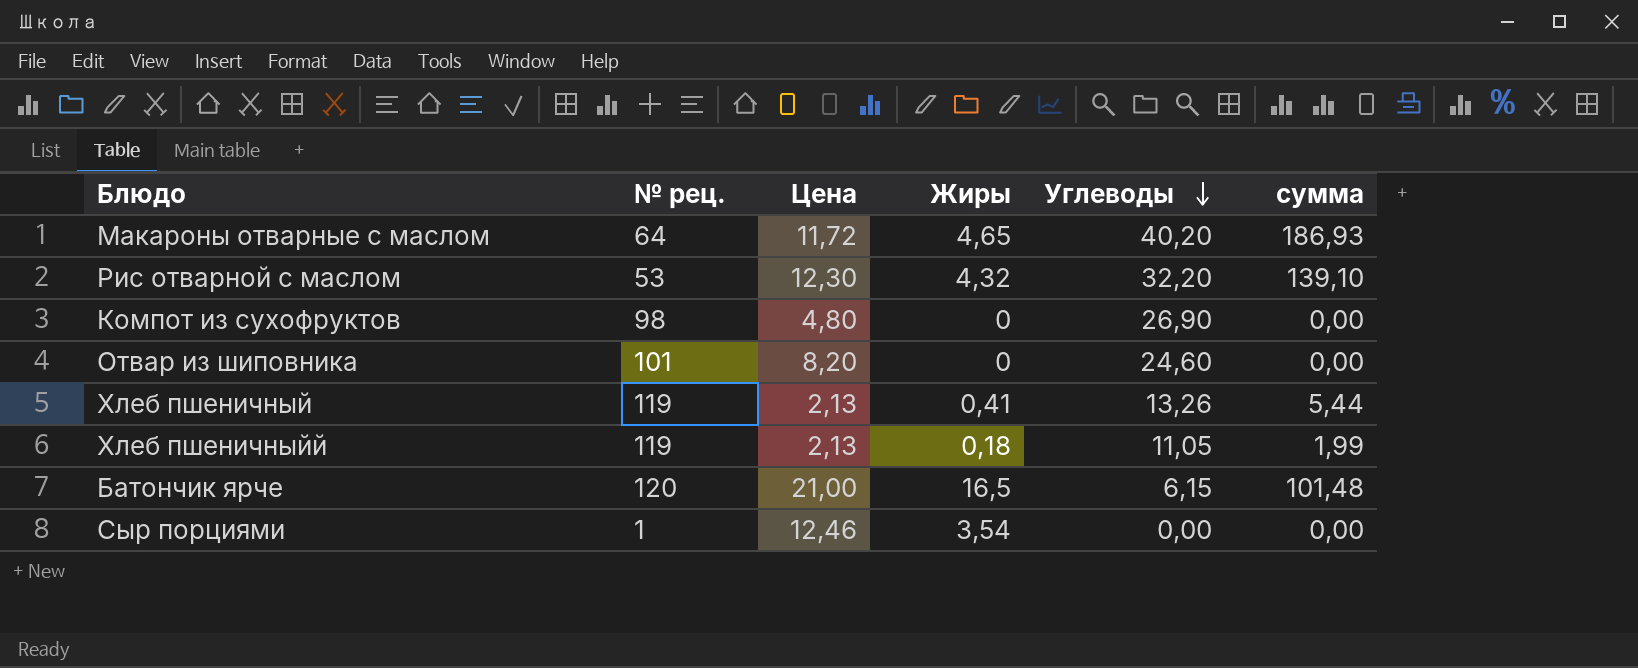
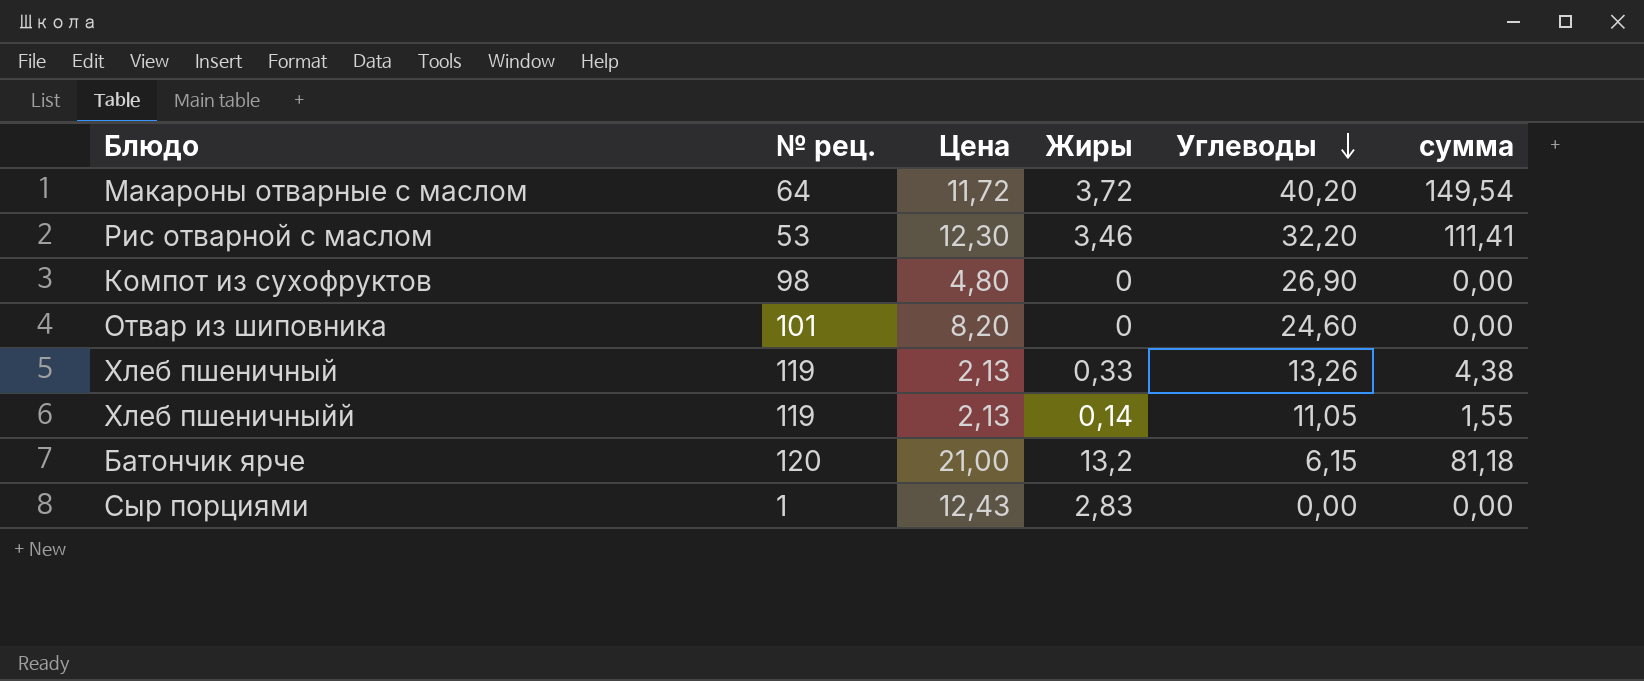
Макароны отварные с маслом | Жиры: 4,65 -> 3,72
Макароны отварные с маслом | сумма: 186,93 -> 149,54
Рис отварной с маслом | Жиры: 4,32 -> 3,46
Рис отварной с маслом | сумма: 139,10 -> 111,41
Хлеб пшеничный | Жиры: 0,41 -> 0,33
Хлеб пшеничный | сумма: 5,44 -> 4,38
Хлеб пшеничныйй | Жиры: 0,18 -> 0,14
Хлеб пшеничныйй | сумма: 1,99 -> 1,55
Батончик ярче | Жиры: 16,5 -> 13,2
Батончик ярче | сумма: 101,48 -> 81,18
Сыр порциями | Цена: 12,46 -> 12,43
Сыр порциями | Жиры: 3,54 -> 2,83

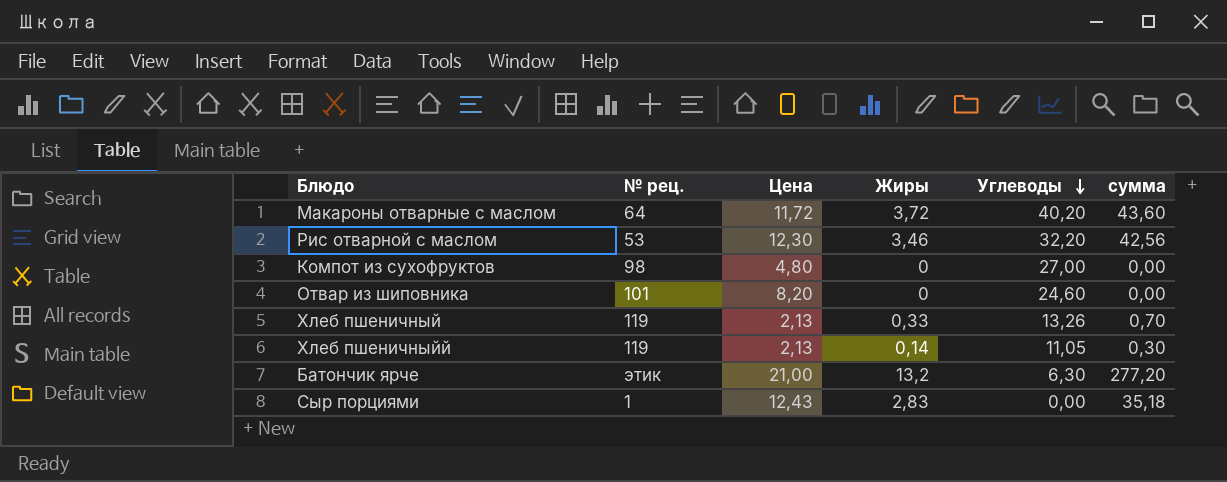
column сумма | formula: [Жиры] * [Углеводы] -> [Цена] * [Жиры]
Компот из сухофруктов | Углеводы: 26,90 -> 27,00
Батончик ярче | № рец.: 120 -> этик
Батончик ярче | Углеводы: 6,15 -> 6,30

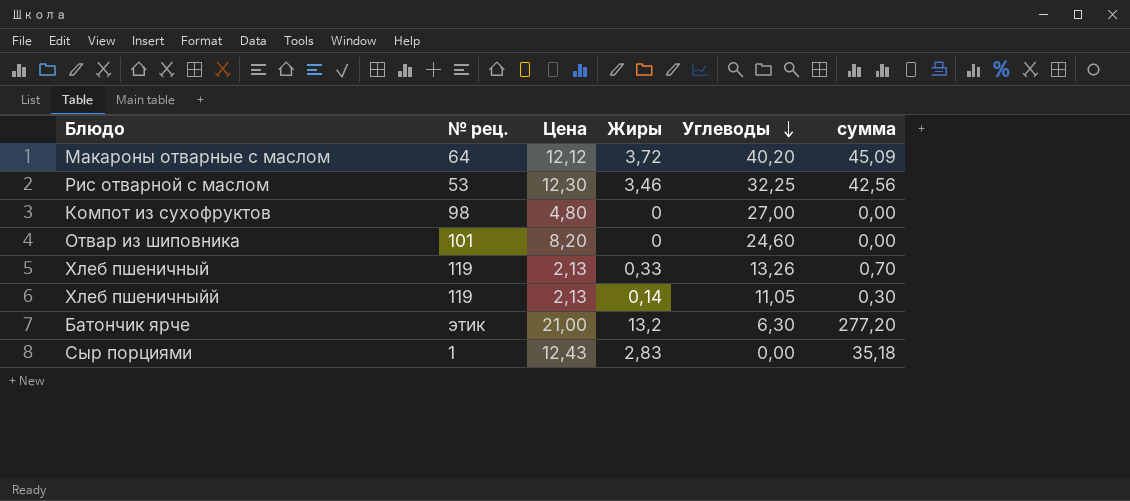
Макароны отварные с маслом | Цена: 11,72 -> 12,12
Макароны отварные с маслом | сумма: 43,60 -> 45,09
Рис отварной с маслом | Углеводы: 32,20 -> 32,25

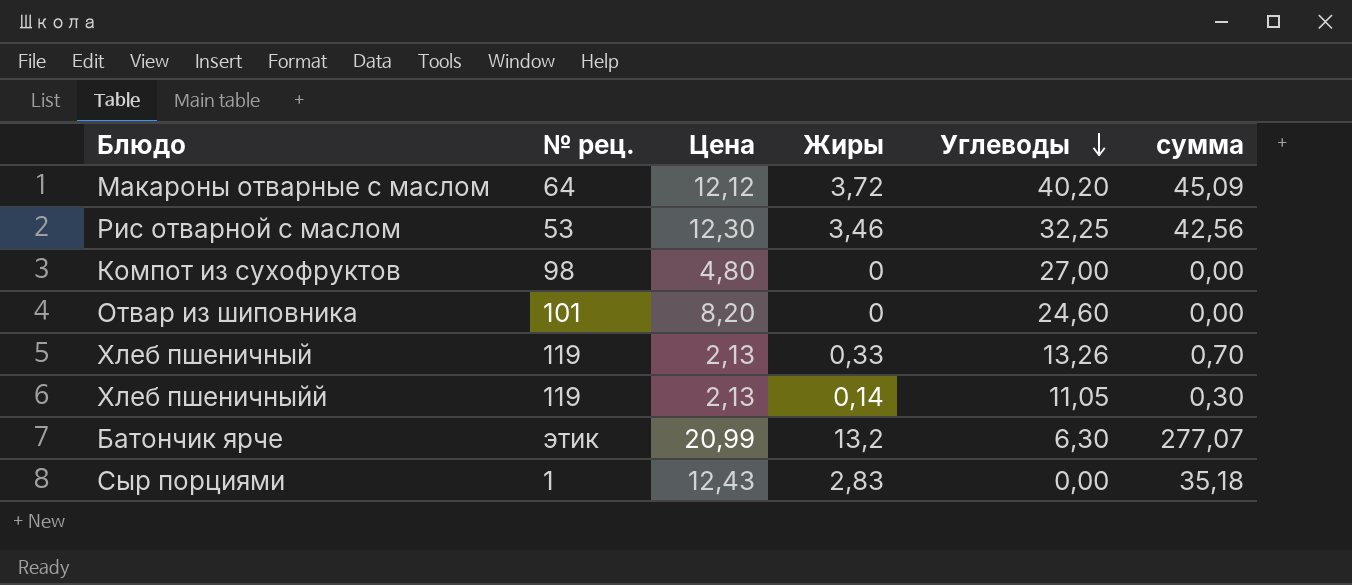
Батончик ярче | Цена: 21,00 -> 20,99
Батончик ярче | сумма: 277,20 -> 277,07

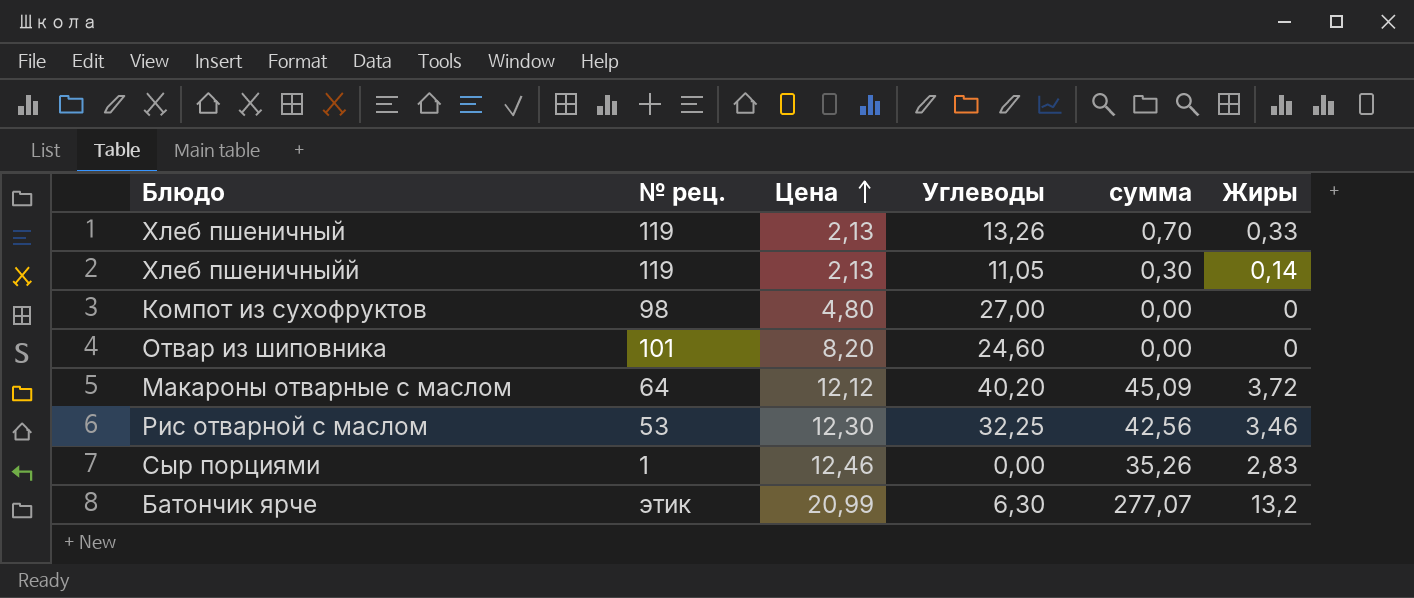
row order: Углеводы descending -> Цена ascending
column Жиры | position: 4 -> 6
Сыр порциями | Цена: 12,43 -> 12,46
Сыр порциями | сумма: 35,18 -> 35,26

